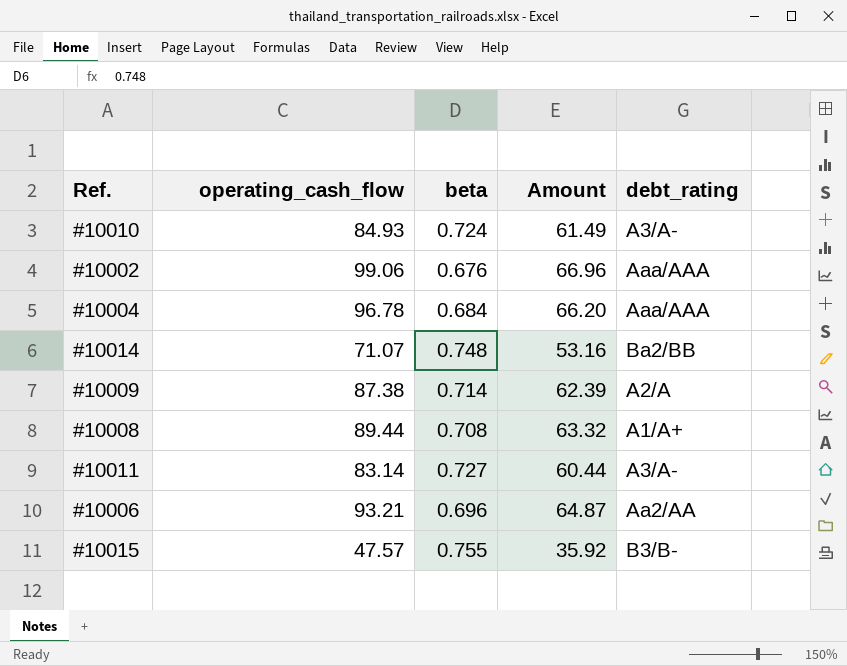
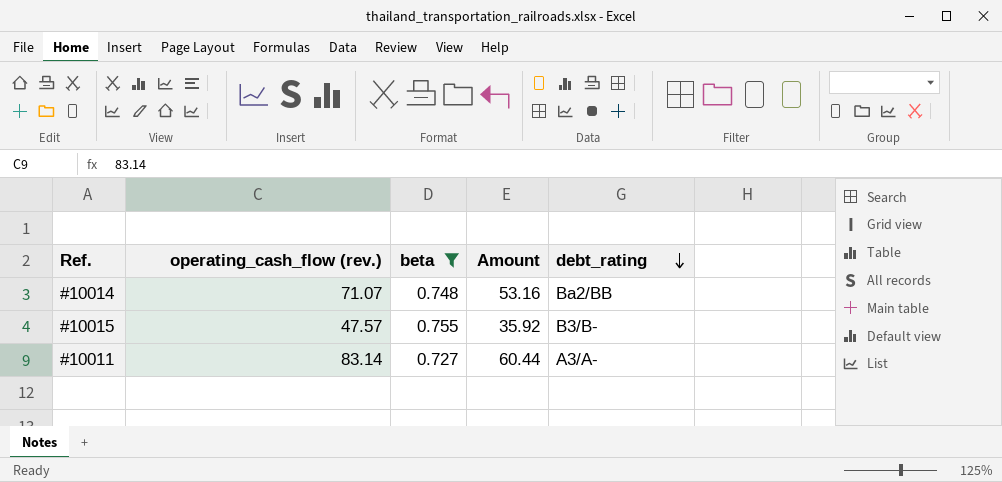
filter: none -> beta >= 0.727
row order: none -> debt_rating descending
column name: operating_cash_flow -> operating_cash_flow (rev.)

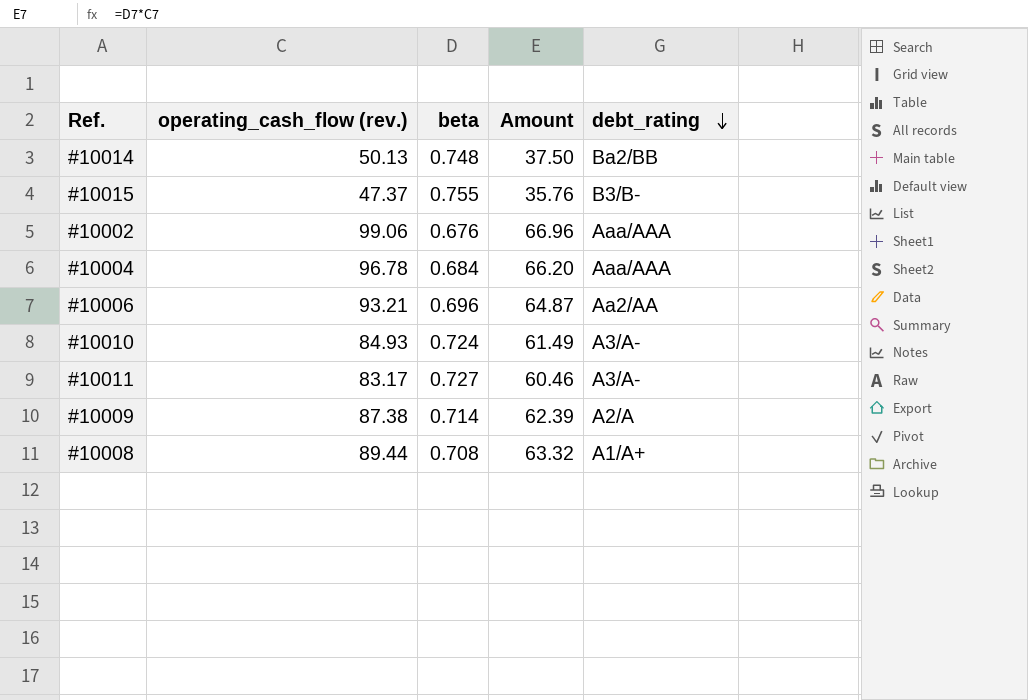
filter: beta >= 0.727 -> none
#10014 | operating_cash_flow (rev.): 71.07 -> 50.13
#10014 | Amount: 53.16 -> 37.50
#10015 | operating_cash_flow (rev.): 47.57 -> 47.37
#10015 | Amount: 35.92 -> 35.76
#10011 | operating_cash_flow (rev.): 83.14 -> 83.17
#10011 | Amount: 60.44 -> 60.46

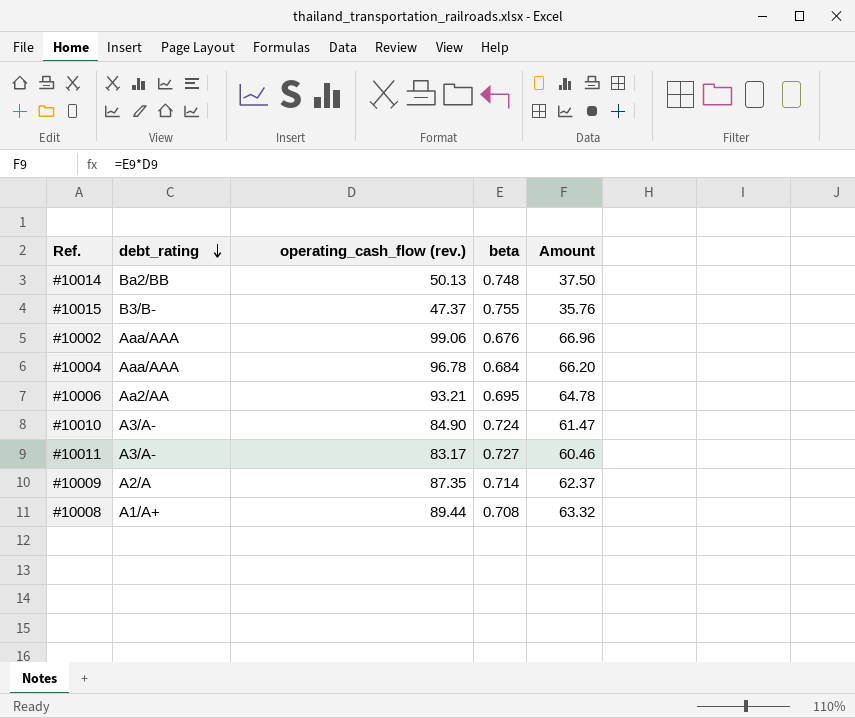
column debt_rating | position: 5 -> 2
#10006 | beta: 0.696 -> 0.695
#10006 | Amount: 64.87 -> 64.78
#10010 | operating_cash_flow (rev.): 84.93 -> 84.90
#10010 | Amount: 61.49 -> 61.47
#10009 | operating_cash_flow (rev.): 87.38 -> 87.35
#10009 | Amount: 62.39 -> 62.37

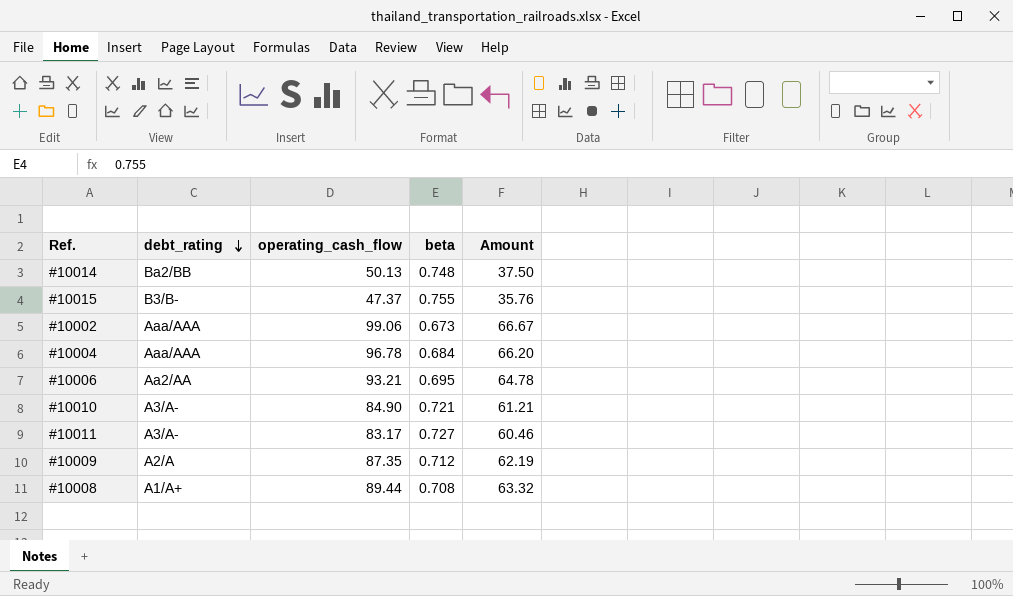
column name: operating_cash_flow (rev.) -> operating_cash_flow
#10002 | beta: 0.676 -> 0.673
#10002 | Amount: 66.96 -> 66.67
#10010 | beta: 0.724 -> 0.721
#10010 | Amount: 61.47 -> 61.21
#10009 | beta: 0.714 -> 0.712
#10009 | Amount: 62.37 -> 62.19

